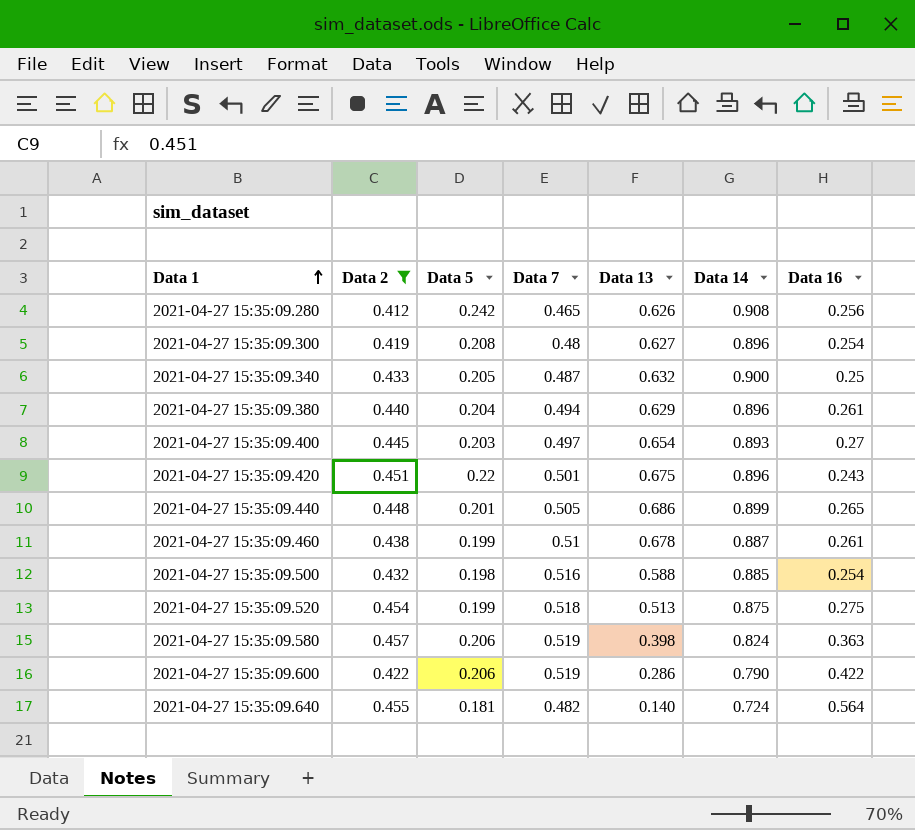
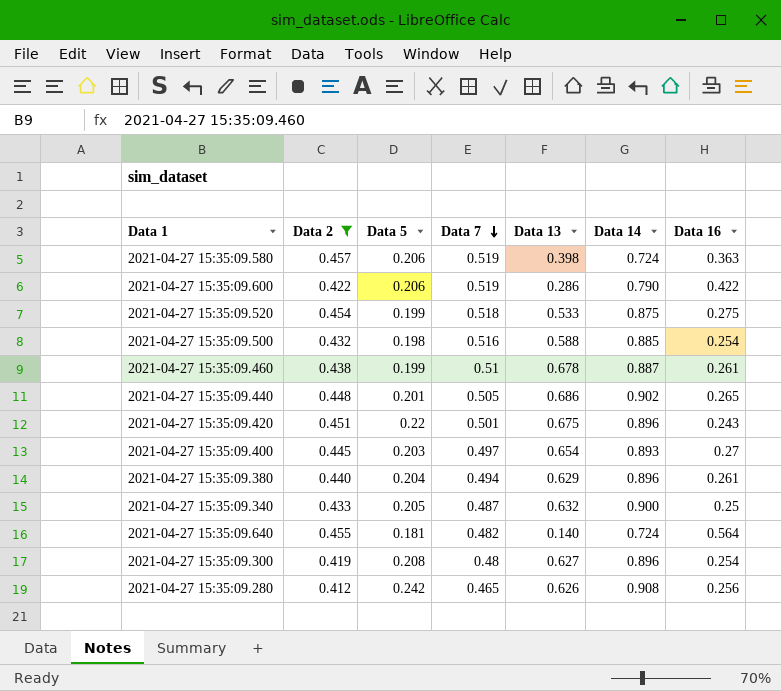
row order: Data 1 ascending -> Data 7 descending
2021-04-27 15:35:09.580 | Data 14: 0.824 -> 0.724
2021-04-27 15:35:09.520 | Data 13: 0.513 -> 0.533
2021-04-27 15:35:09.440 | Data 14: 0.899 -> 0.902

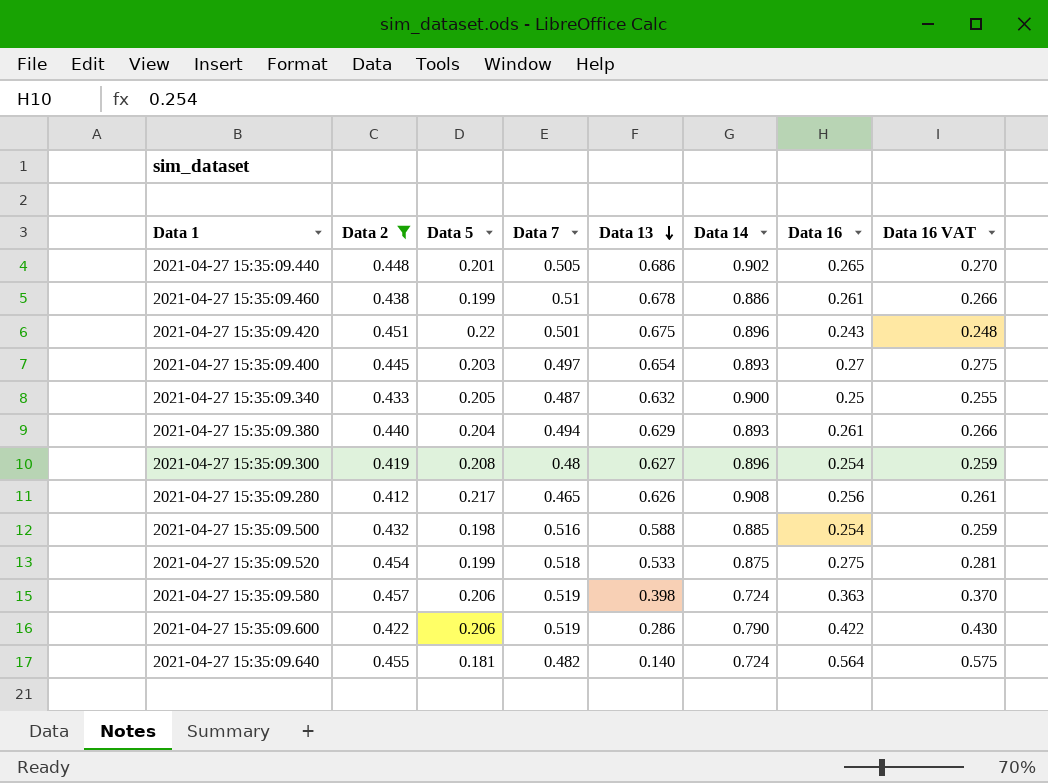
row order: Data 7 descending -> Data 13 descending
column Data 16 VAT | formula: none -> [Data 16] * 1.02
2021-04-27 15:35:09.460 | Data 14: 0.887 -> 0.886
2021-04-27 15:35:09.380 | Data 14: 0.896 -> 0.893
2021-04-27 15:35:09.280 | Data 5: 0.242 -> 0.217

